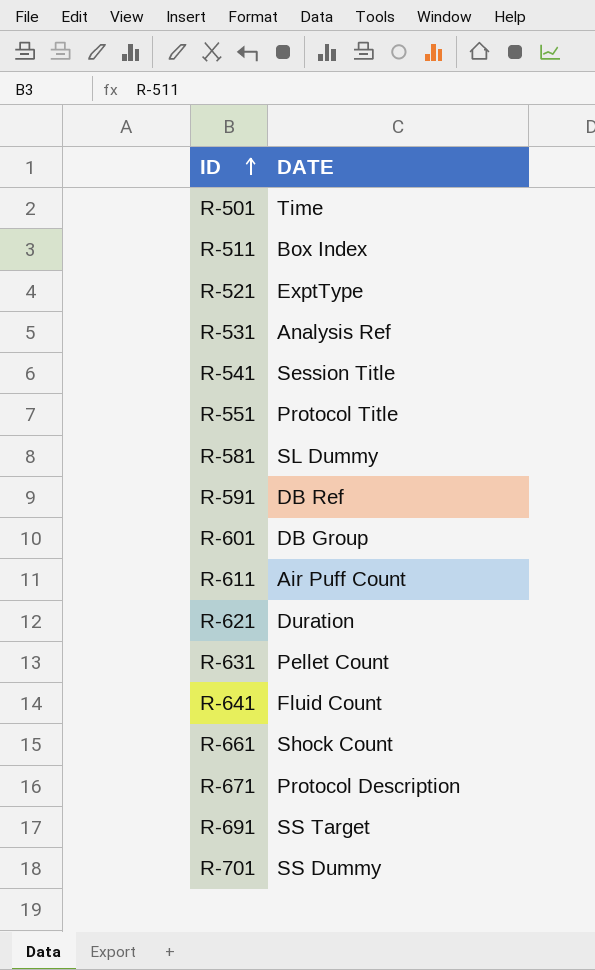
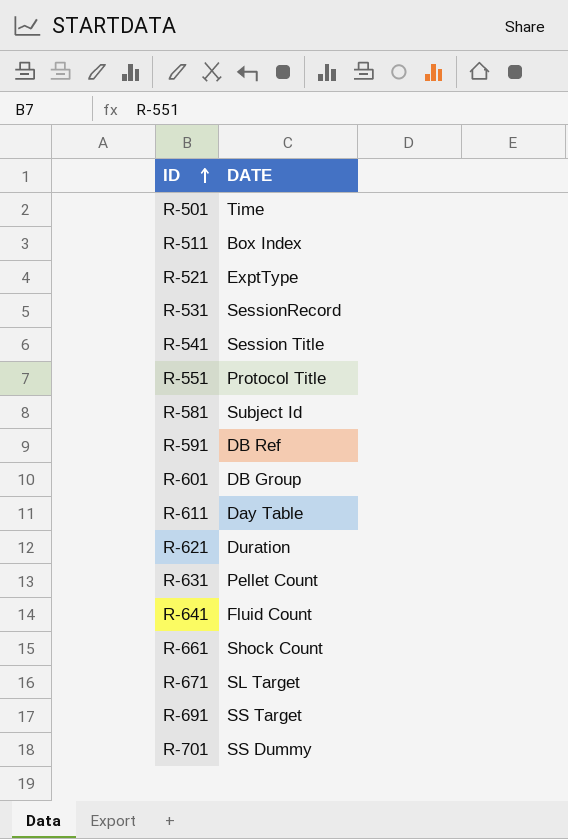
R-531 | DATE: Analysis Ref -> SessionRecord
R-581 | DATE: SL Dummy -> Subject Id
R-611 | DATE: Air Puff Count -> Day Table
R-671 | DATE: Protocol Description -> SL Target

